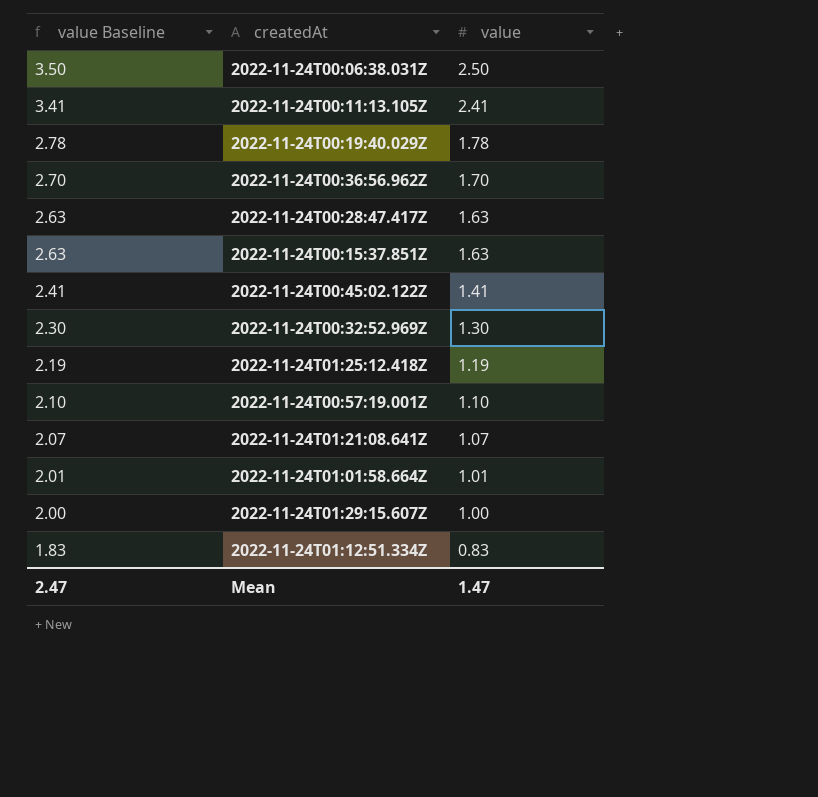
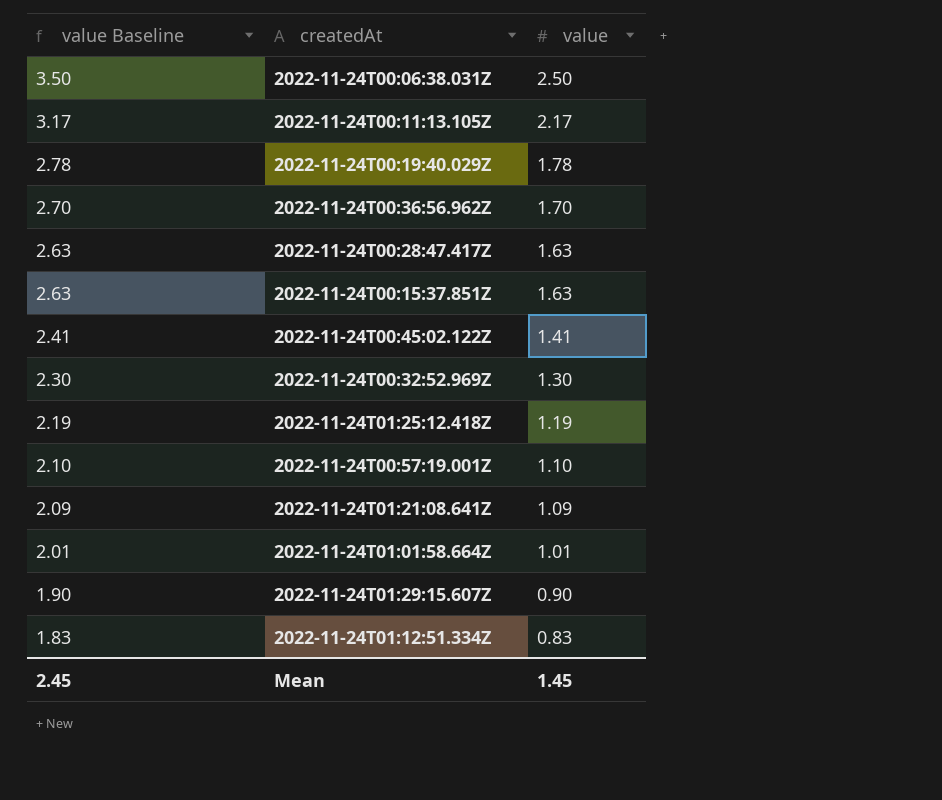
2022-11-24T00:11:13.105Z | value Baseline: 3.41 -> 3.17
2022-11-24T00:11:13.105Z | value: 2.41 -> 2.17
2022-11-24T01:21:08.641Z | value Baseline: 2.07 -> 2.09
2022-11-24T01:21:08.641Z | value: 1.07 -> 1.09
2022-11-24T01:29:15.607Z | value Baseline: 2.00 -> 1.90
2022-11-24T01:29:15.607Z | value: 1.00 -> 0.90
Mean | value Baseline: 2.47 -> 2.45
Mean | value: 1.47 -> 1.45

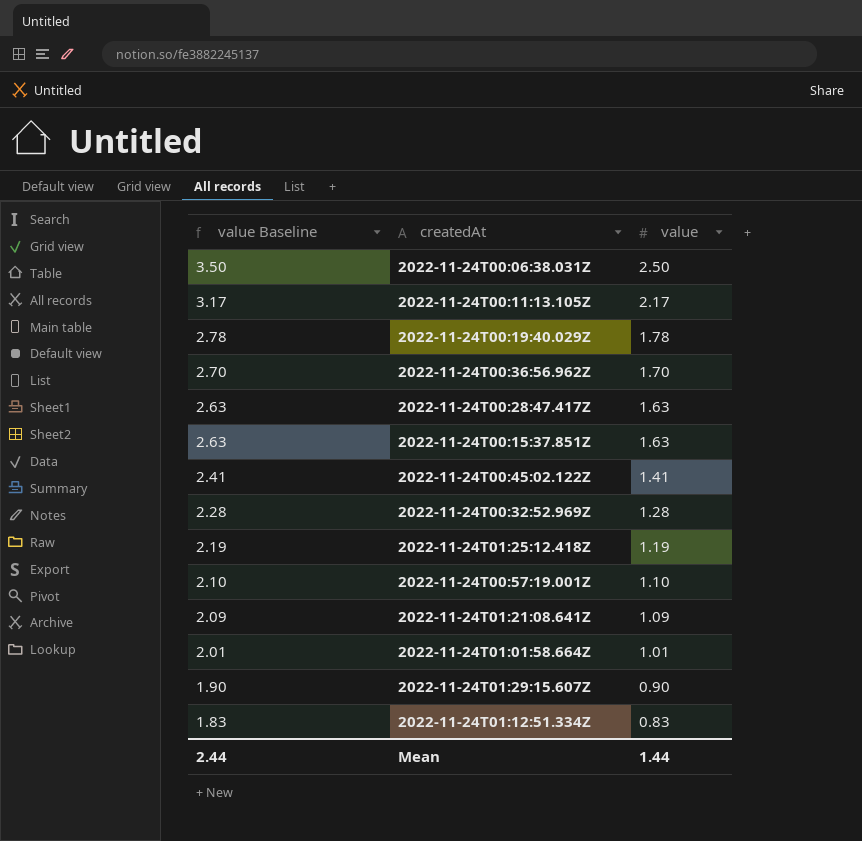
2022-11-24T00:32:52.969Z | value Baseline: 2.30 -> 2.28
2022-11-24T00:32:52.969Z | value: 1.30 -> 1.28
Mean | value Baseline: 2.45 -> 2.44
Mean | value: 1.45 -> 1.44

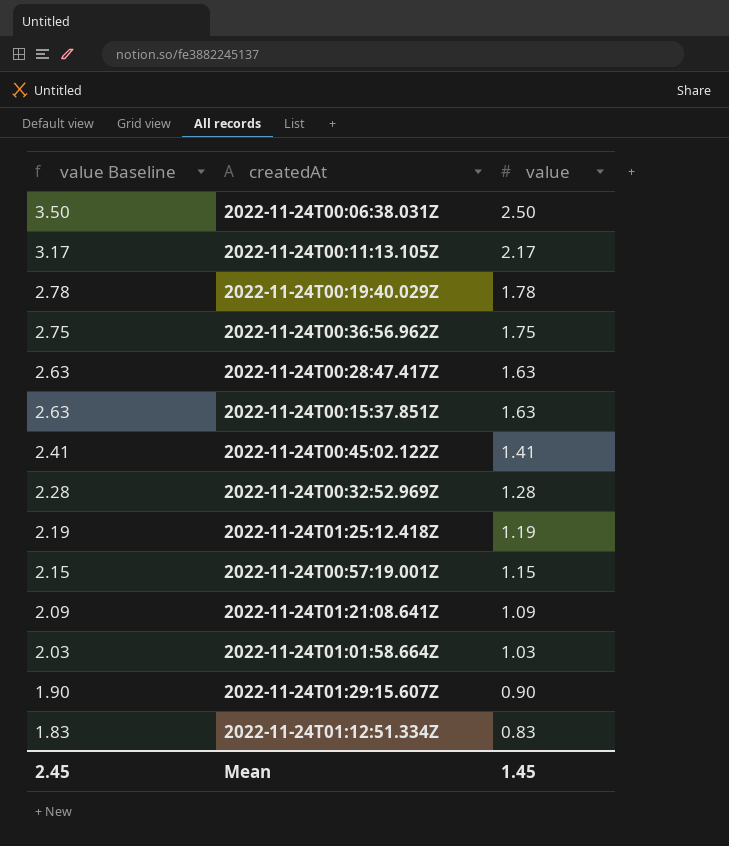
2022-11-24T00:36:56.962Z | value Baseline: 2.70 -> 2.75
2022-11-24T00:36:56.962Z | value: 1.70 -> 1.75
2022-11-24T00:57:19.001Z | value Baseline: 2.10 -> 2.15
2022-11-24T00:57:19.001Z | value: 1.10 -> 1.15
2022-11-24T01:01:58.664Z | value Baseline: 2.01 -> 2.03
2022-11-24T01:01:58.664Z | value: 1.01 -> 1.03
Mean | value Baseline: 2.44 -> 2.45
Mean | value: 1.44 -> 1.45

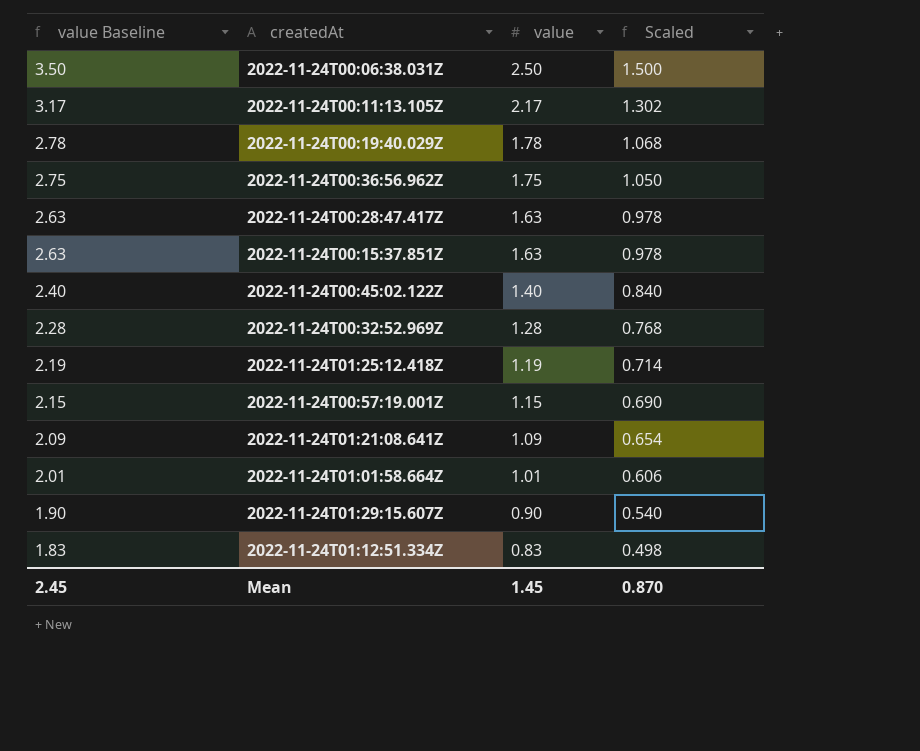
column Scaled | formula: none -> [value] * 0.6
2022-11-24T00:45:02.122Z | value Baseline: 2.41 -> 2.40
2022-11-24T00:45:02.122Z | value: 1.41 -> 1.40
2022-11-24T01:01:58.664Z | value Baseline: 2.03 -> 2.01
2022-11-24T01:01:58.664Z | value: 1.03 -> 1.01

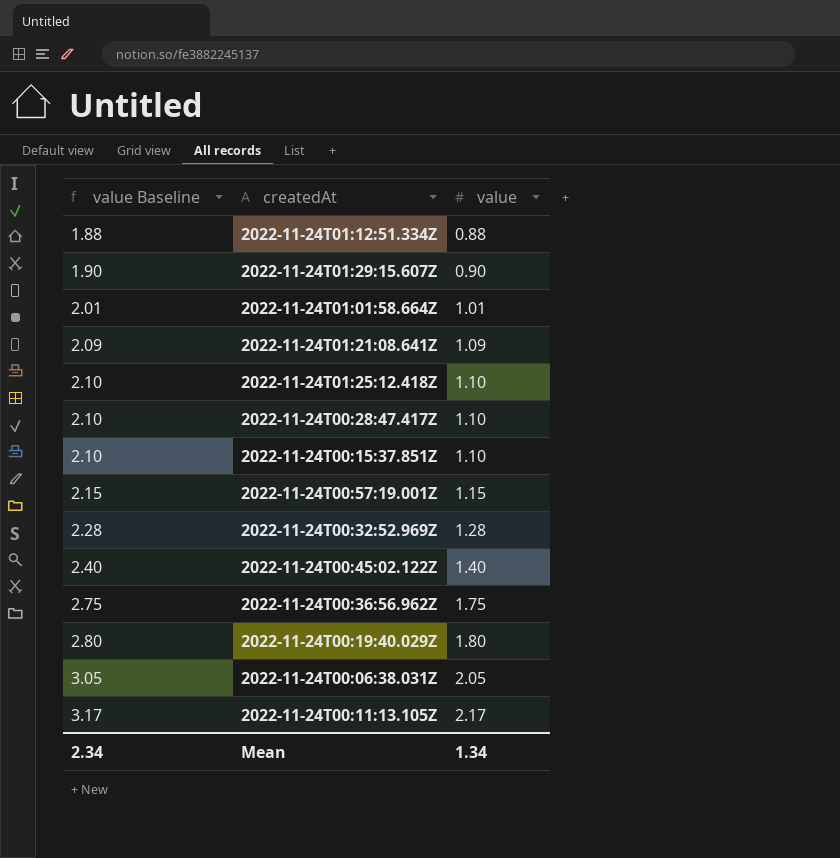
row order: value Baseline descending -> value Baseline ascending
column Scaled | formula: [value] * 0.6 -> none
2022-11-24T01:12:51.334Z | value Baseline: 1.83 -> 1.88
2022-11-24T01:12:51.334Z | value: 0.83 -> 0.88
2022-11-24T01:25:12.418Z | value Baseline: 2.19 -> 2.10
2022-11-24T01:25:12.418Z | value: 1.19 -> 1.10
2022-11-24T00:28:47.417Z | value Baseline: 2.63 -> 2.10
2022-11-24T00:28:47.417Z | value: 1.63 -> 1.10
2022-11-24T00:15:37.851Z | value Baseline: 2.63 -> 2.10
2022-11-24T00:15:37.851Z | value: 1.63 -> 1.10
2022-11-24T00:19:40.029Z | value Baseline: 2.78 -> 2.80
2022-11-24T00:19:40.029Z | value: 1.78 -> 1.80
2022-11-24T00:06:38.031Z | value Baseline: 3.50 -> 3.05
2022-11-24T00:06:38.031Z | value: 2.50 -> 2.05
Mean | value Baseline: 2.45 -> 2.34
Mean | value: 1.45 -> 1.34

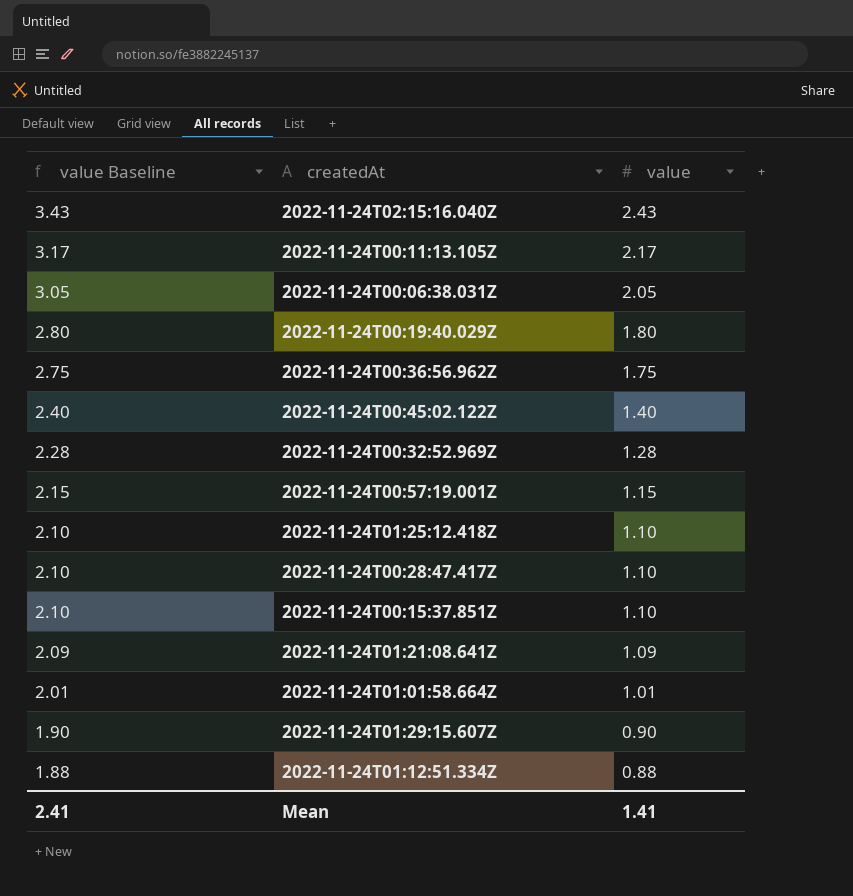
row order: value Baseline ascending -> value Baseline descending
row 2022-11-24T02:15:16.040Z: none -> 3.43 | 2.43
Mean | value Baseline: 2.34 -> 2.41
Mean | value: 1.34 -> 1.41

